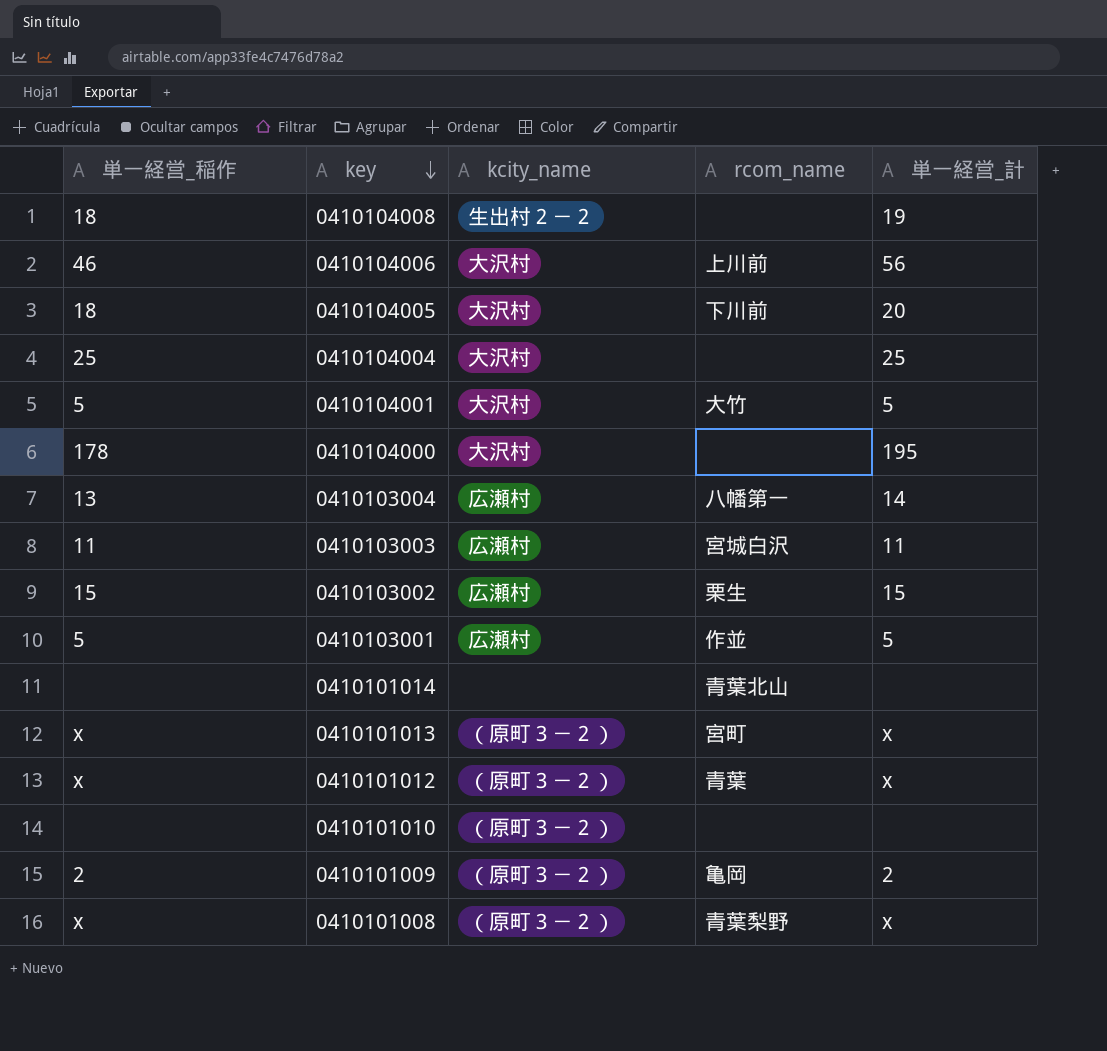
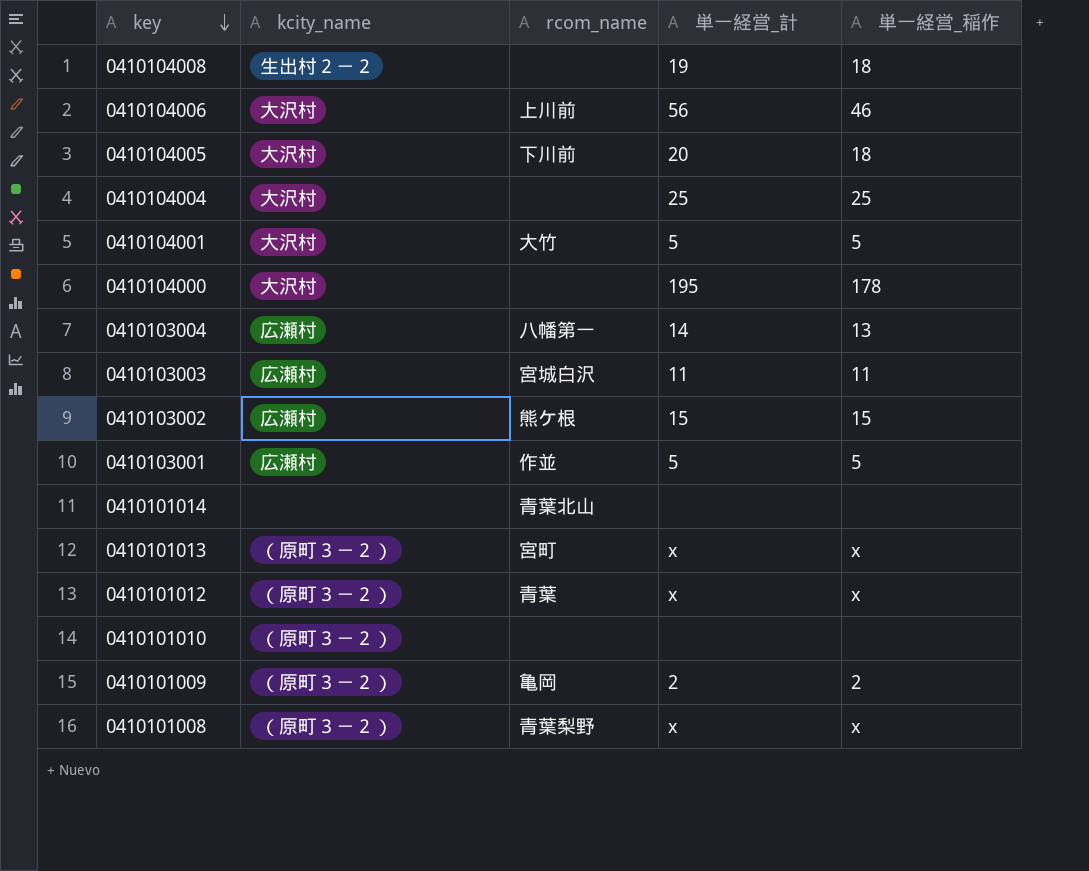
column 単一経営_稲作 | position: 1 -> 5
0410103002 | rcom_name: 栗生 -> 熊ケ根

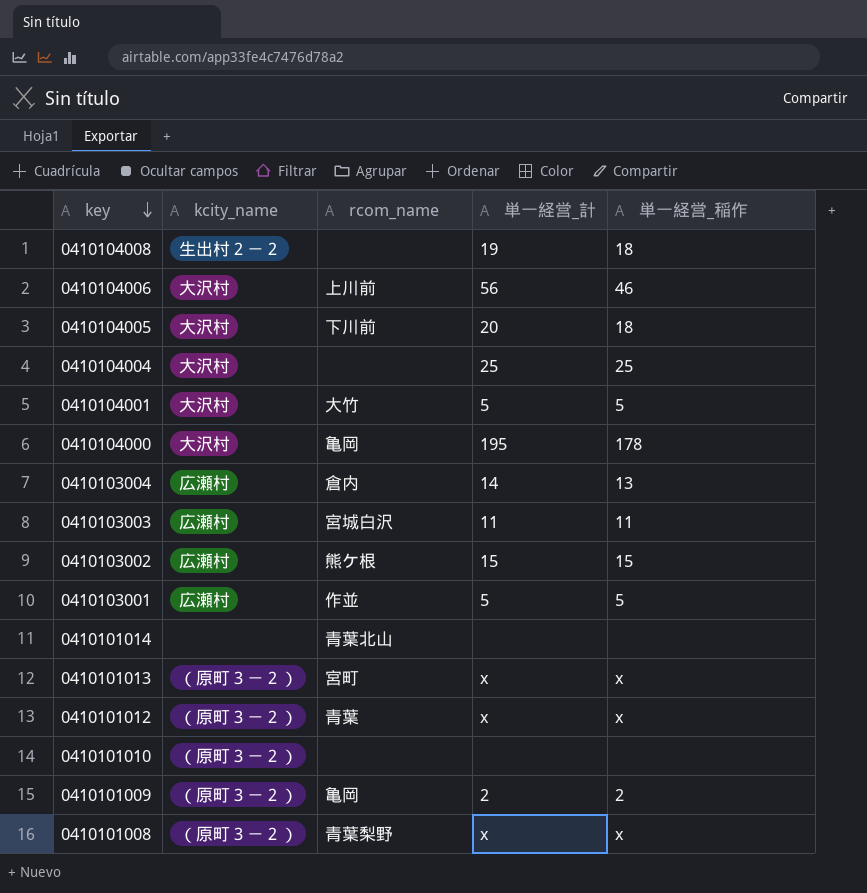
0410104000 | rcom_name: none -> 亀岡
0410103004 | rcom_name: 八幡第一 -> 倉内

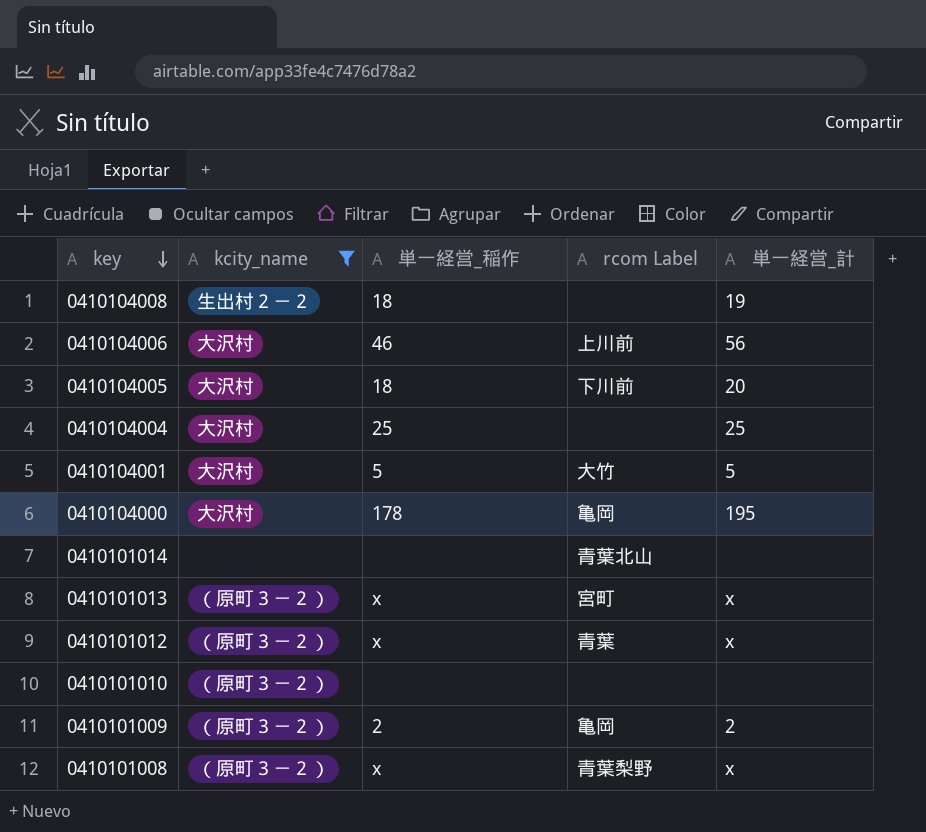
filter: none -> kcity_name != 広瀬村
column 単一経営_稲作 | position: 5 -> 3
column name: rcom_name -> rcom Label

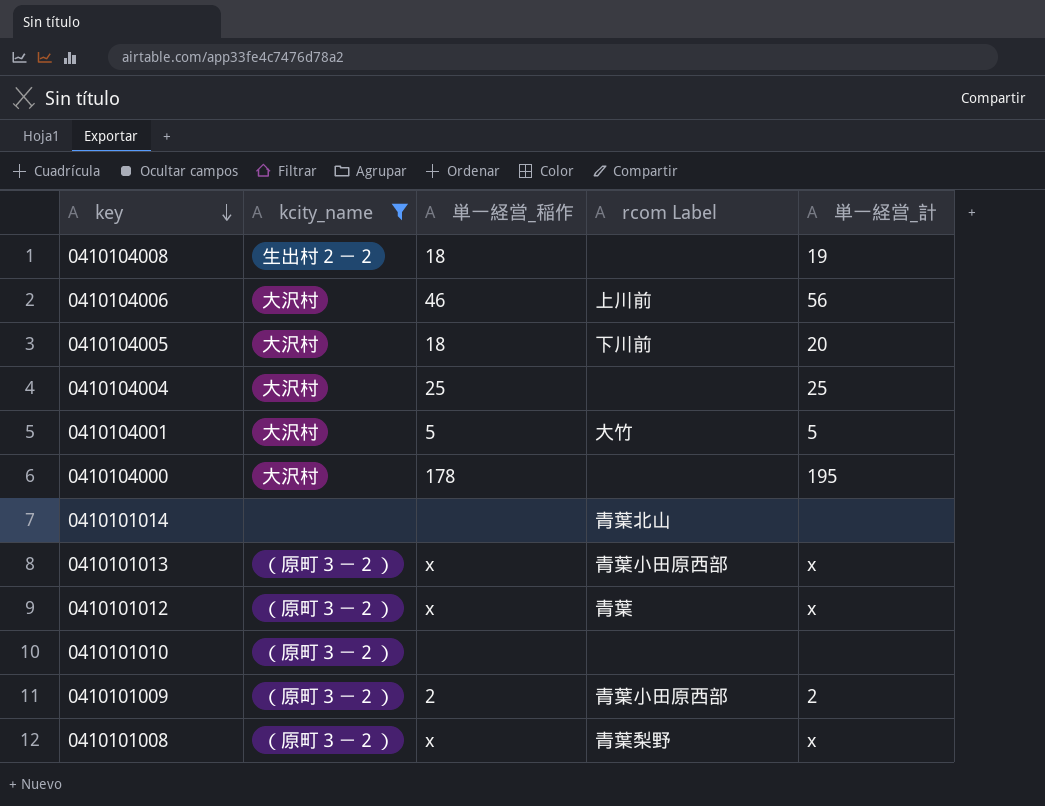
0410104000 | rcom Label: 亀岡 -> none
0410101013 | rcom Label: 宮町 -> 青葉小田原西部
0410101009 | rcom Label: 亀岡 -> 青葉小田原西部

